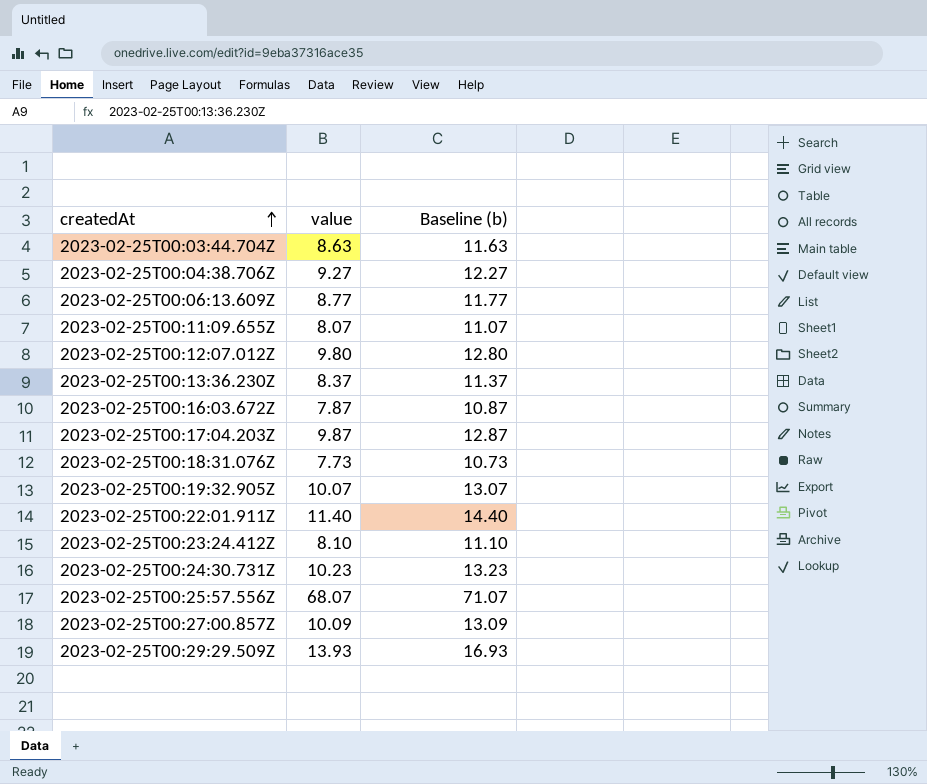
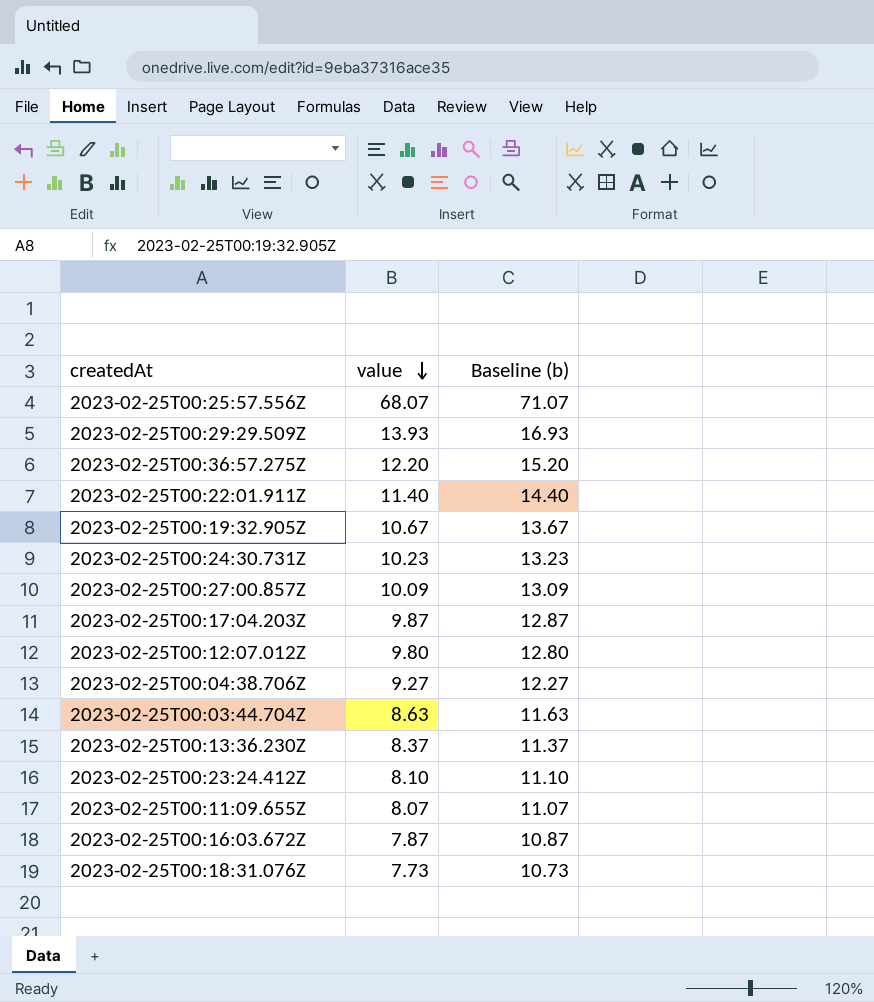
row order: createdAt ascending -> value descending
row 2023-02-25T00:06:13.609Z: 8.77 | 11.77 -> none
row 2023-02-25T00:36:57.275Z: none -> 12.20 | 15.20
2023-02-25T00:19:32.905Z | value: 10.07 -> 10.67
2023-02-25T00:19:32.905Z | Baseline (b): 13.07 -> 13.67

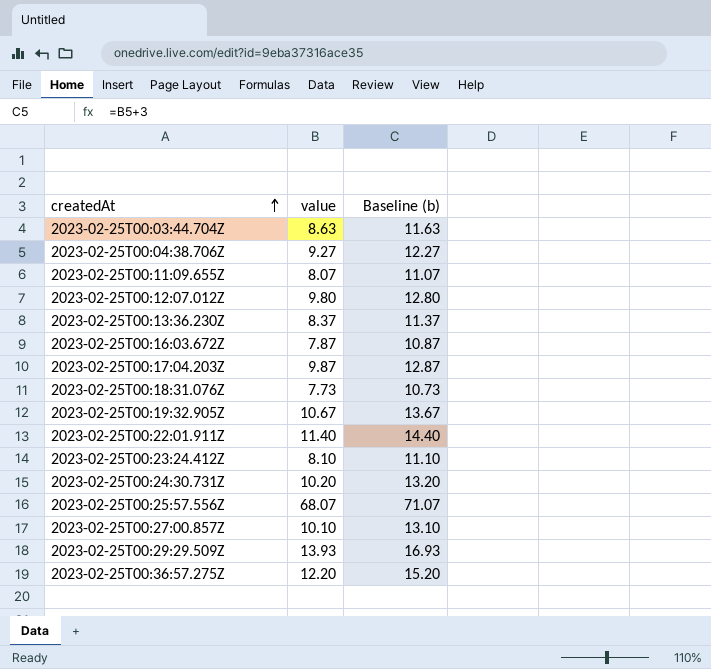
row order: value descending -> createdAt ascending
2023-02-25T00:24:30.731Z | value: 10.23 -> 10.20
2023-02-25T00:24:30.731Z | Baseline (b): 13.23 -> 13.20
2023-02-25T00:27:00.857Z | value: 10.09 -> 10.10
2023-02-25T00:27:00.857Z | Baseline (b): 13.09 -> 13.10

